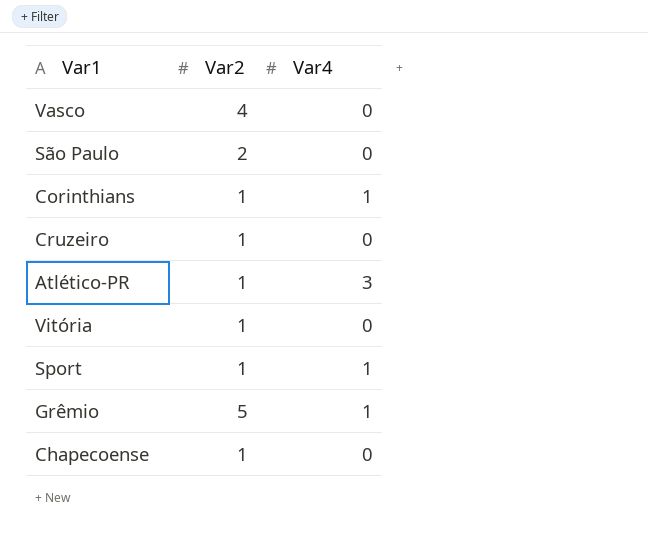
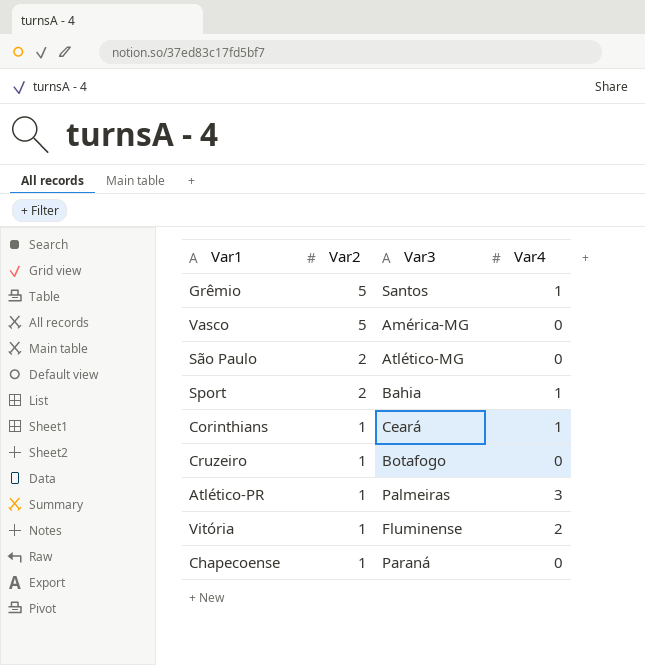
row order: none -> Var2 descending
column Var3 | position: none -> 3
Vasco | Var2: 4 -> 5
Sport | Var2: 1 -> 2
Vitória | Var4: 0 -> 2

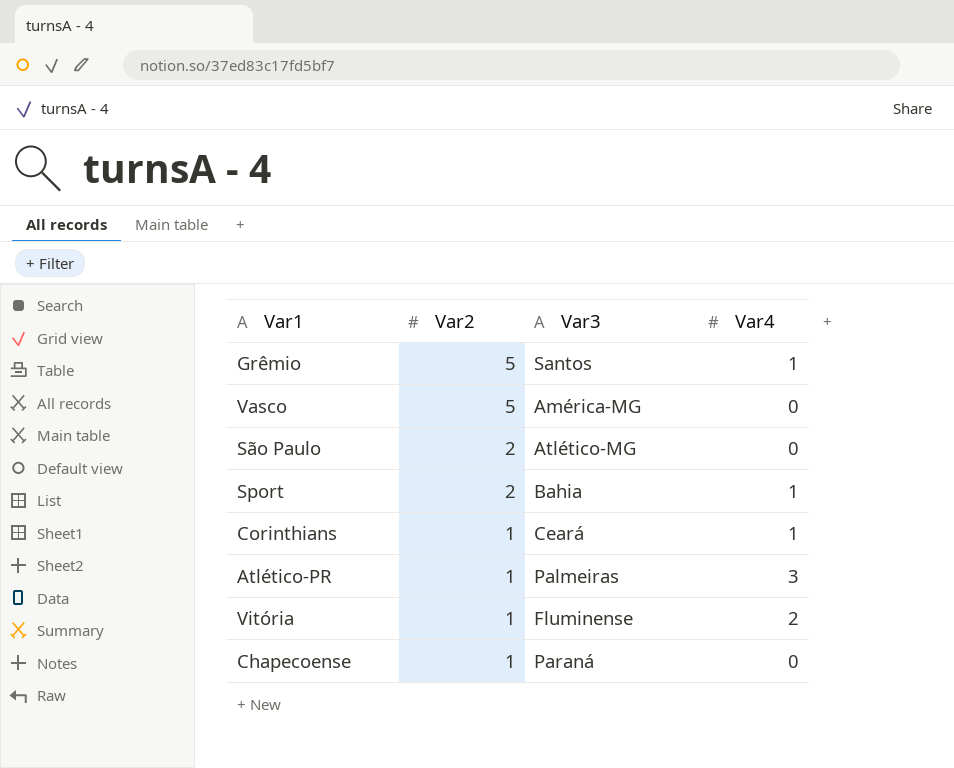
row Cruzeiro: 1 | Botafogo | 0 -> none

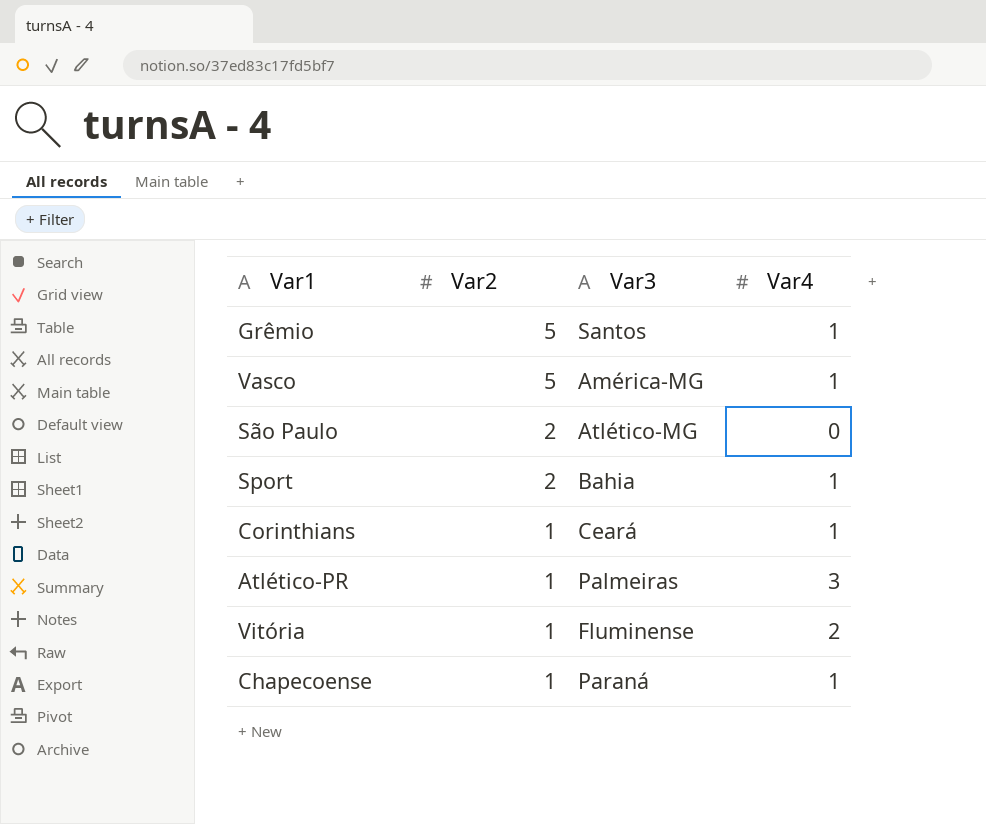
Vasco | Var4: 0 -> 1
Chapecoense | Var4: 0 -> 1

